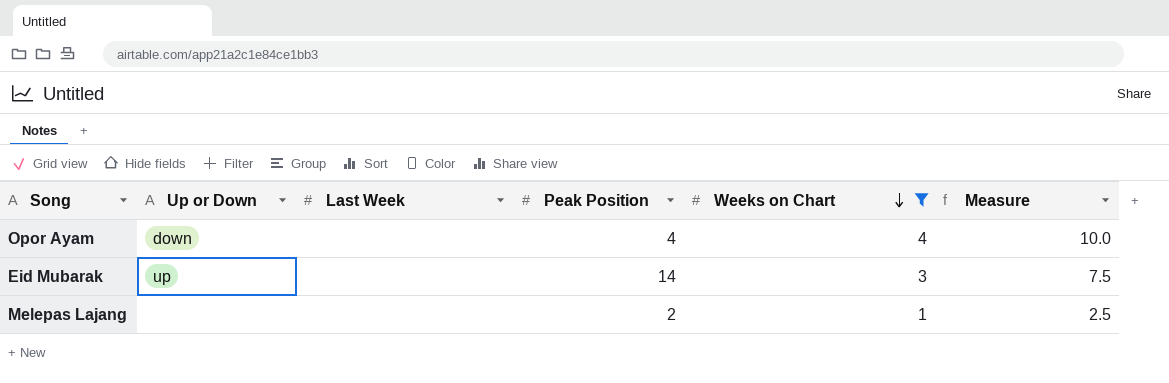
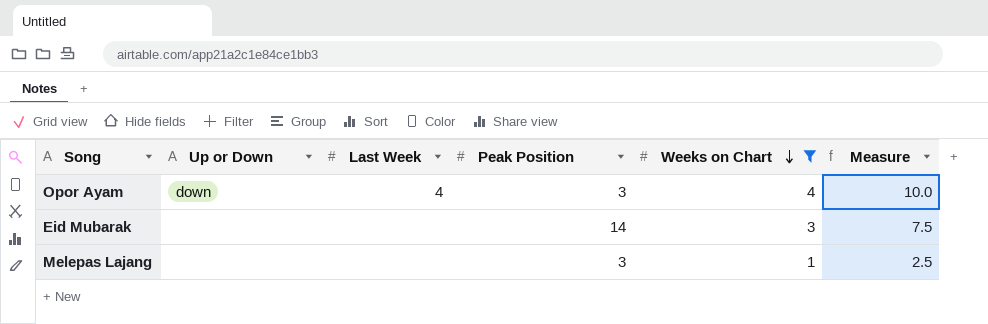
Opor Ayam | Last Week: none -> 4
Opor Ayam | Peak Position: 4 -> 3
Eid Mubarak | Up or Down: up -> none
Melepas Lajang | Peak Position: 2 -> 3

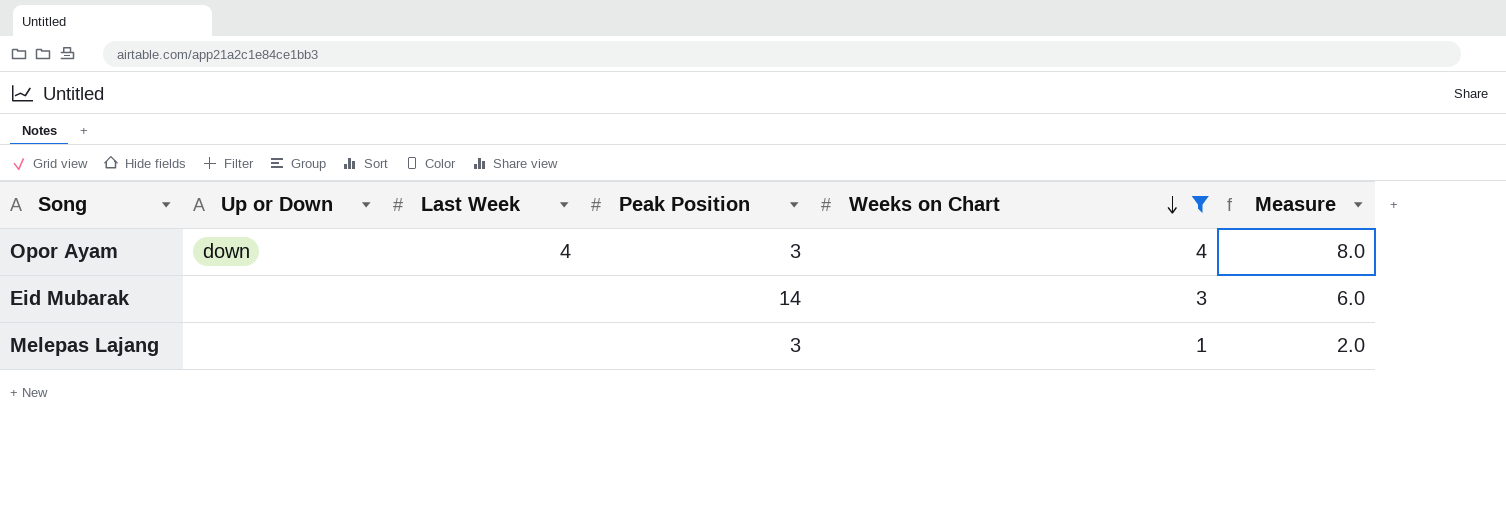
column Measure | formula: [Weeks on Chart] * 2.5 -> [Weeks on Chart] * 2

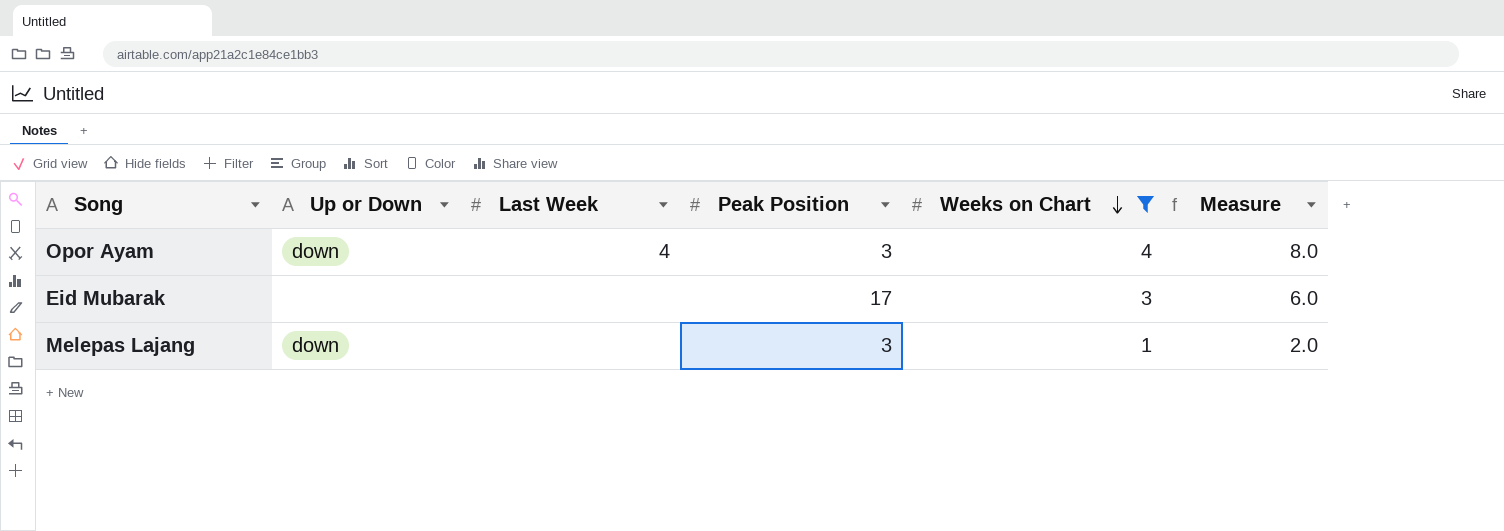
Eid Mubarak | Peak Position: 14 -> 17
Melepas Lajang | Up or Down: none -> down

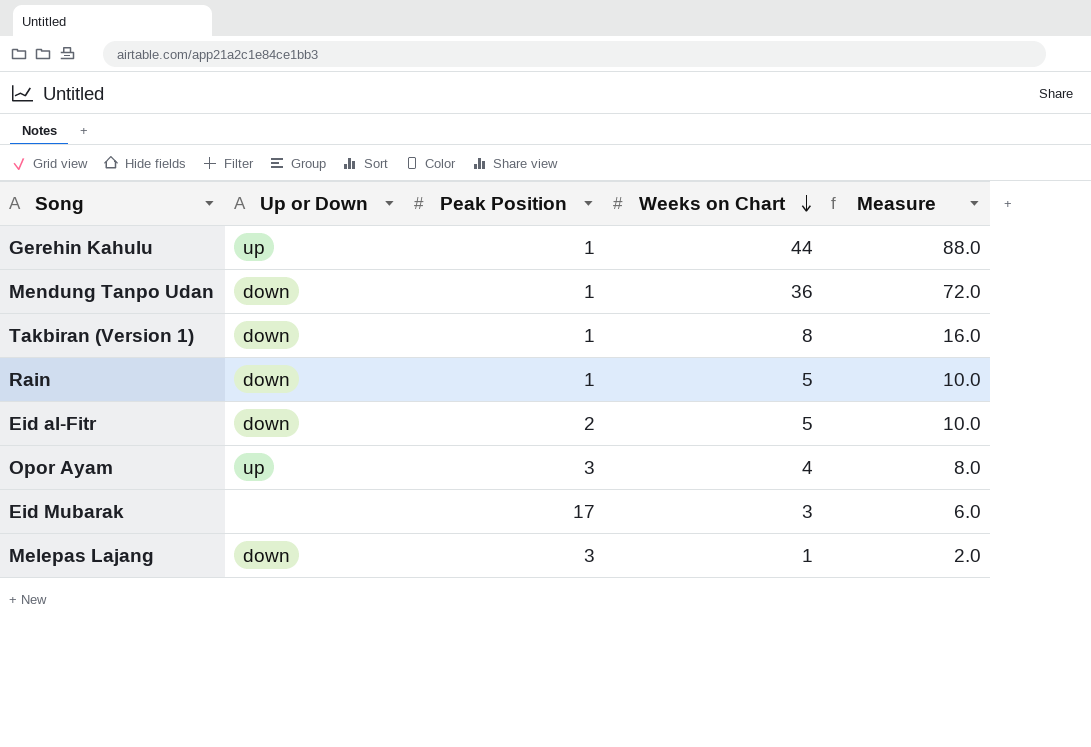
filter: Weeks on Chart <= 4 -> none
column Last Week | position: 3 -> none
Opor Ayam | Up or Down: down -> up

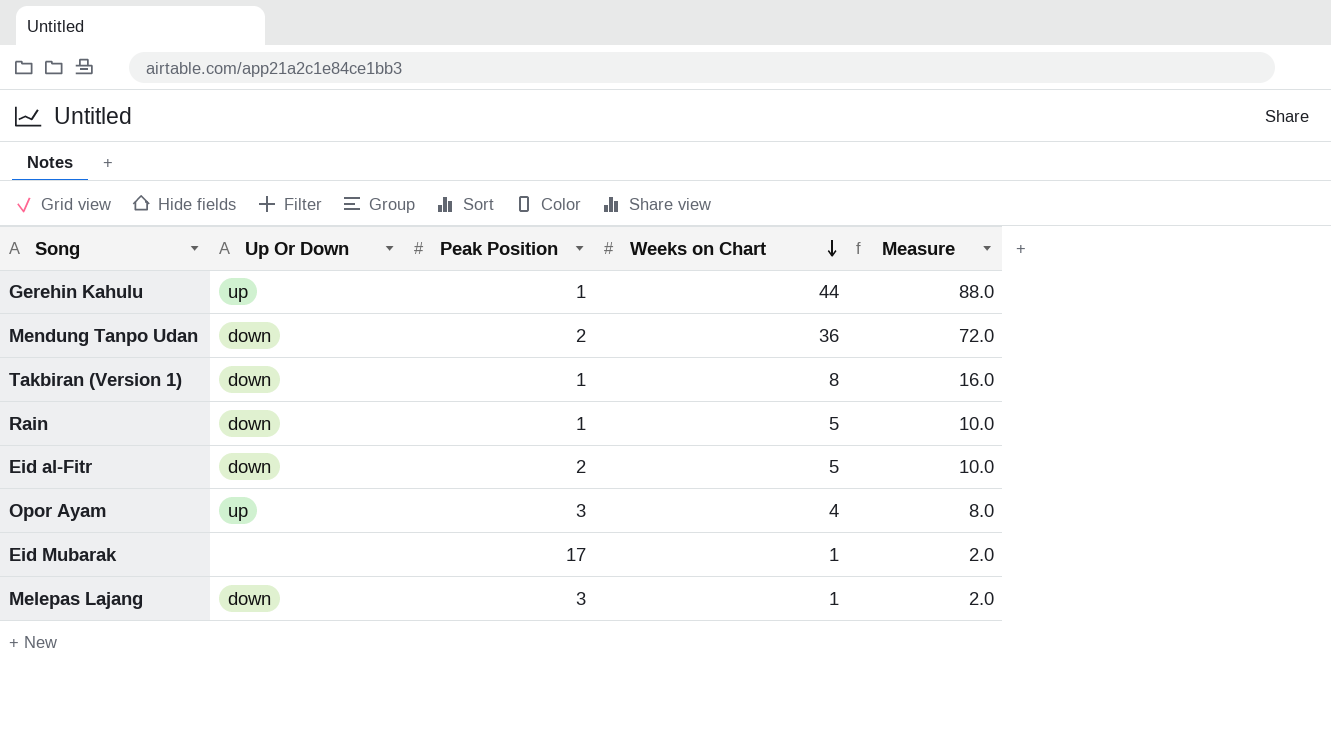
column name: Up or Down -> Up Or Down
Mendung Tanpo Udan | Peak Position: 1 -> 2
Eid Mubarak | Weeks on Chart: 3 -> 1
Eid Mubarak | Measure: 6.0 -> 2.0

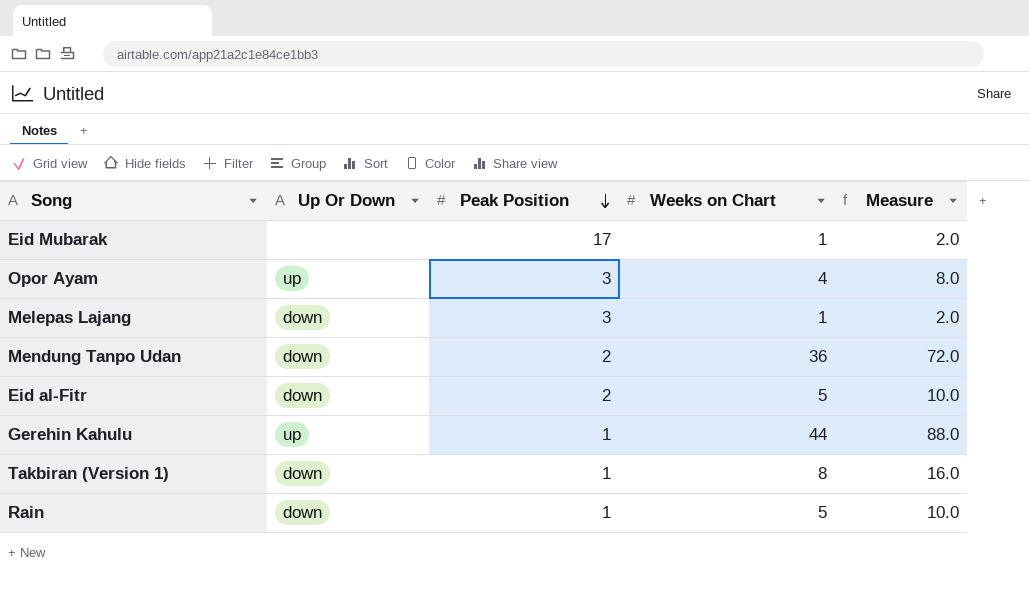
row order: Weeks on Chart descending -> Peak Position descending

